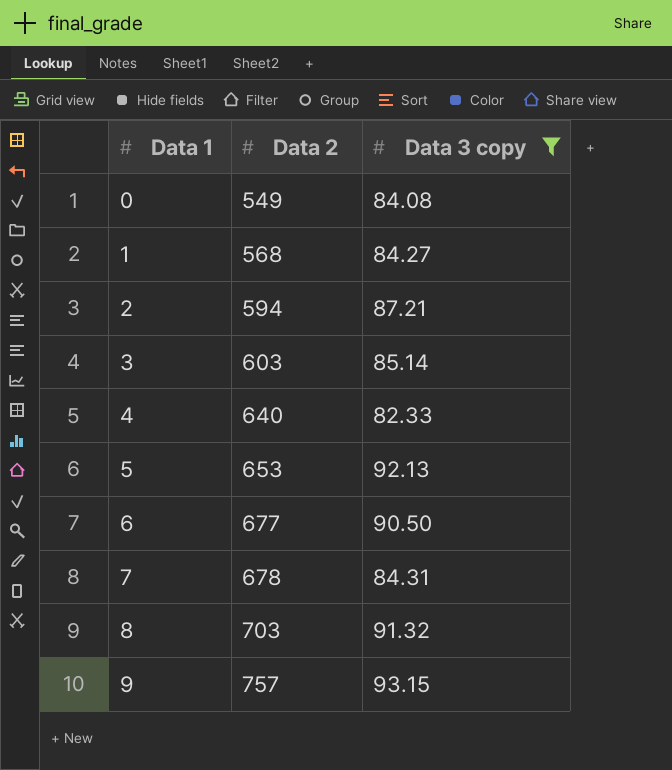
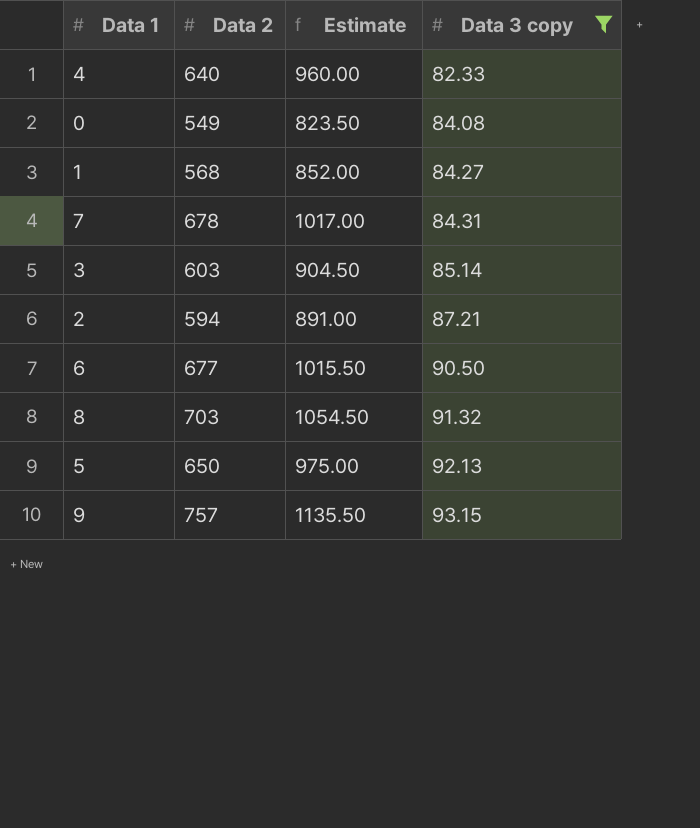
row order: Data 1 ascending -> Data 3 copy ascending
column Estimate | formula: none -> [Data 2] * 1.5
5 | Data 2: 653 -> 650

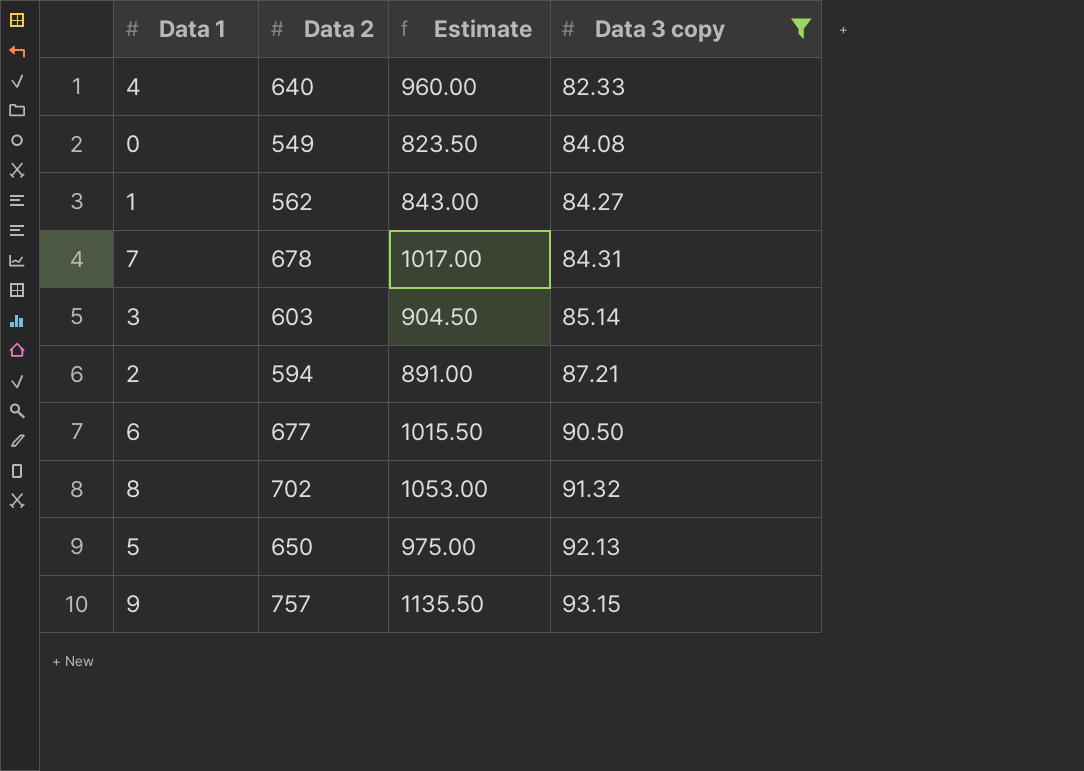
1 | Data 2: 568 -> 562
1 | Estimate: 852.00 -> 843.00
8 | Data 2: 703 -> 702
8 | Estimate: 1054.50 -> 1053.00

